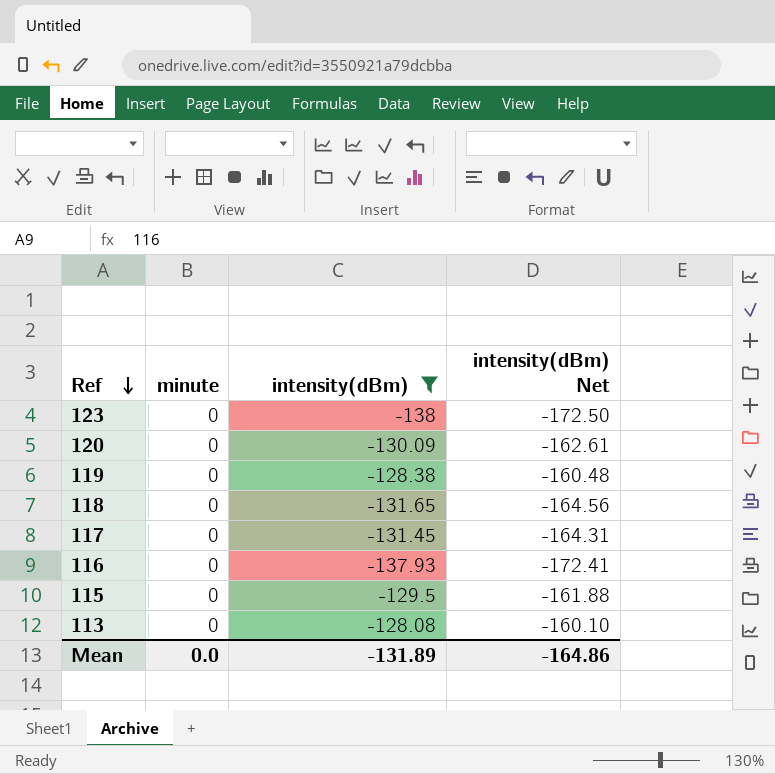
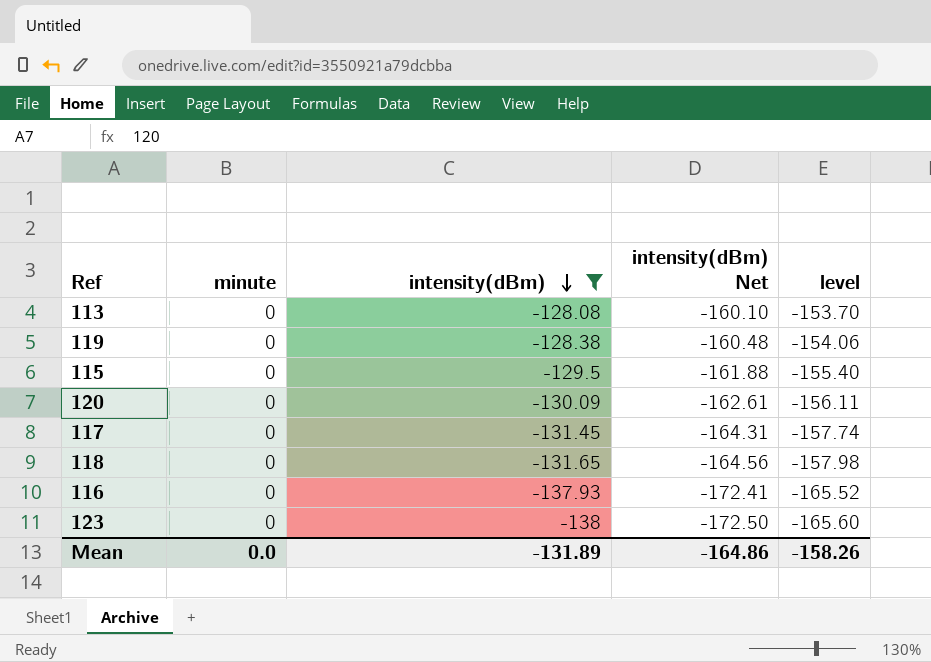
row order: Ref descending -> intensity(dBm) descending
column level | formula: none -> [intensity(dBm)] * 1.2

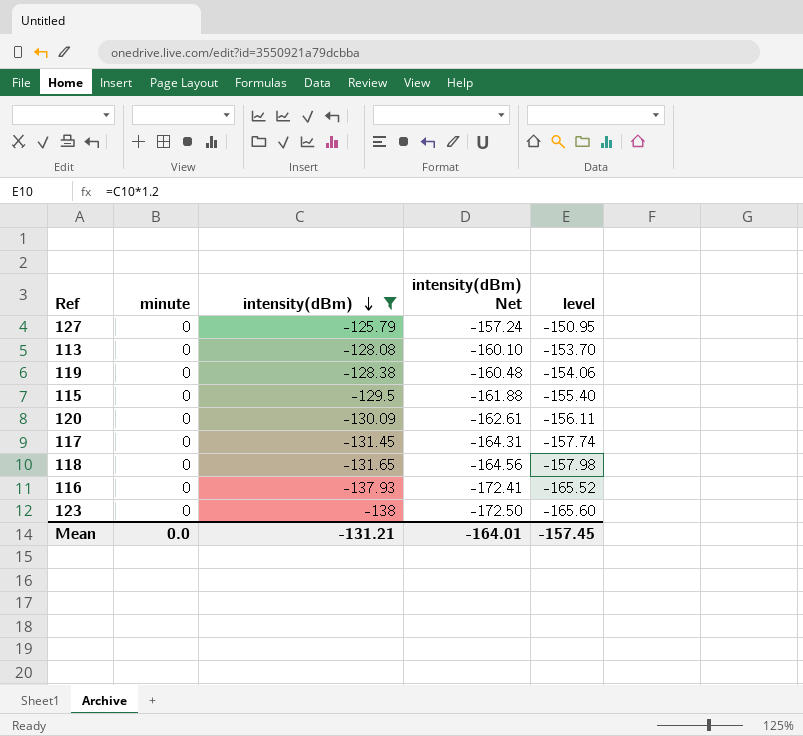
row 127: none -> 0 | -125.79 | -157.24 | -150.95
Mean | intensity(dBm): -131.89 -> -131.21
Mean | intensity(dBm) Net: -164.86 -> -164.01
Mean | level: -158.26 -> -157.45

